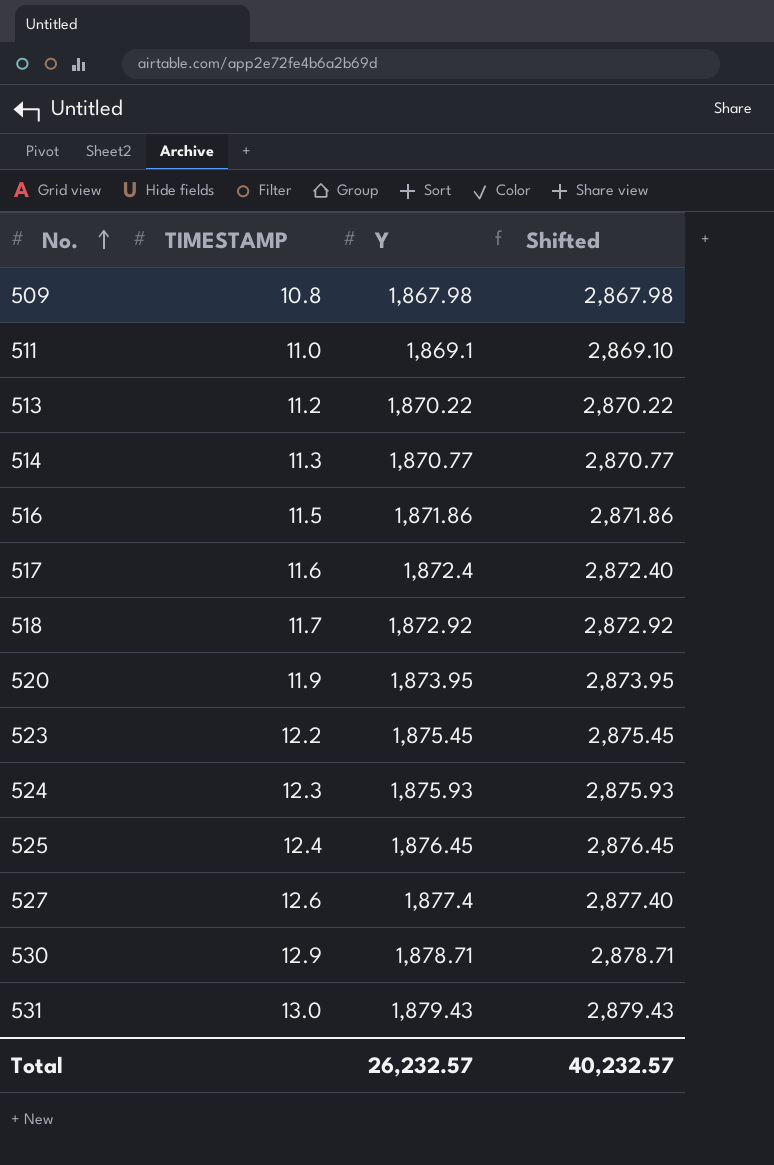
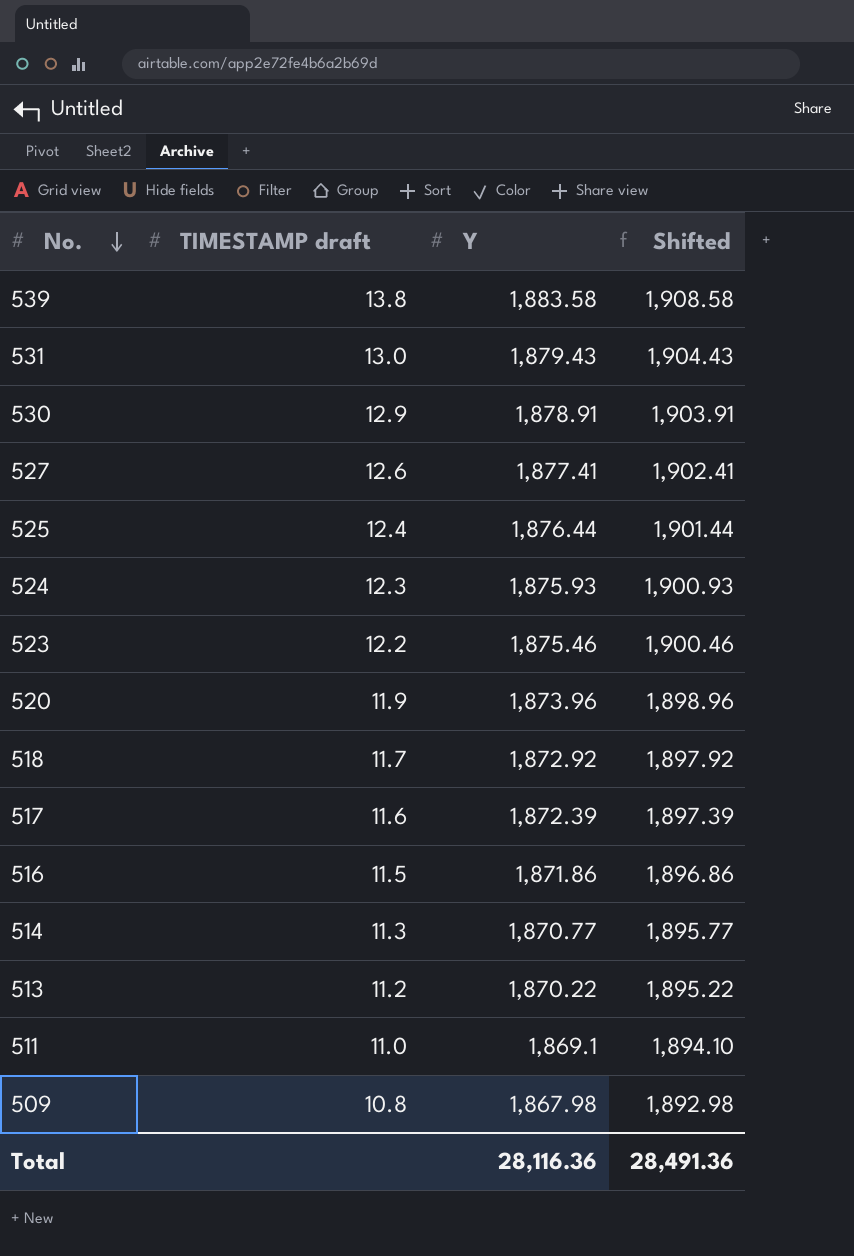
row order: No. ascending -> No. descending
column name: TIMESTAMP -> TIMESTAMP draft
column Shifted | formula: [Y] + 1000 -> [Y] + 25
row 539: none -> 13.8 | 1,883.58 | 1,908.58
530 | Y: 1,878.71 -> 1,878.91
527 | Y: 1,877.4 -> 1,877.41
525 | Y: 1,876.45 -> 1,876.44
523 | Y: 1,875.45 -> 1,875.46
520 | Y: 1,873.95 -> 1,873.96
517 | Y: 1,872.4 -> 1,872.39
Total | Y: 26,232.57 -> 28,116.36
Total | Shifted: 40,232.57 -> 28,491.36

